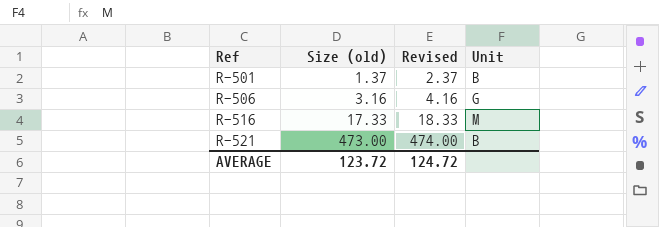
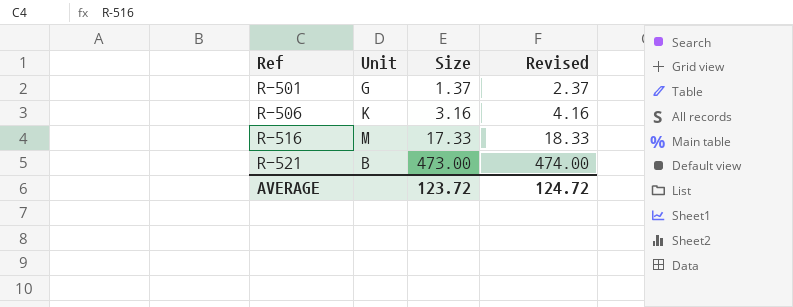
column Unit | position: 4 -> 2
column name: Size (old) -> Size
R-501 | Unit: B -> G
R-506 | Unit: G -> K

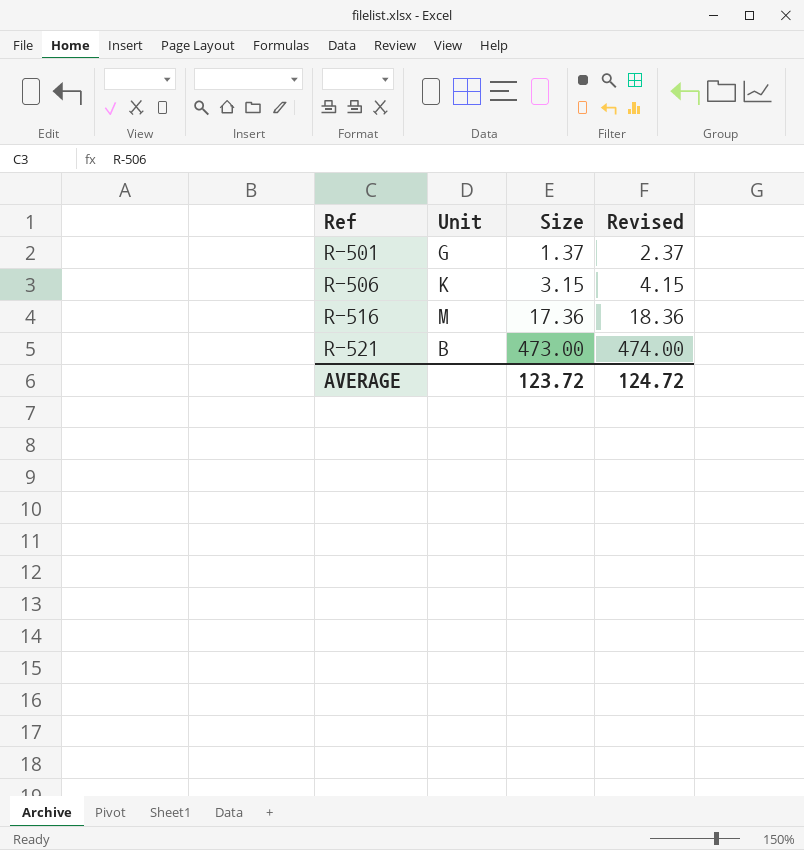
R-506 | Size: 3.16 -> 3.15
R-506 | Revised: 4.16 -> 4.15
R-516 | Size: 17.33 -> 17.36
R-516 | Revised: 18.33 -> 18.36

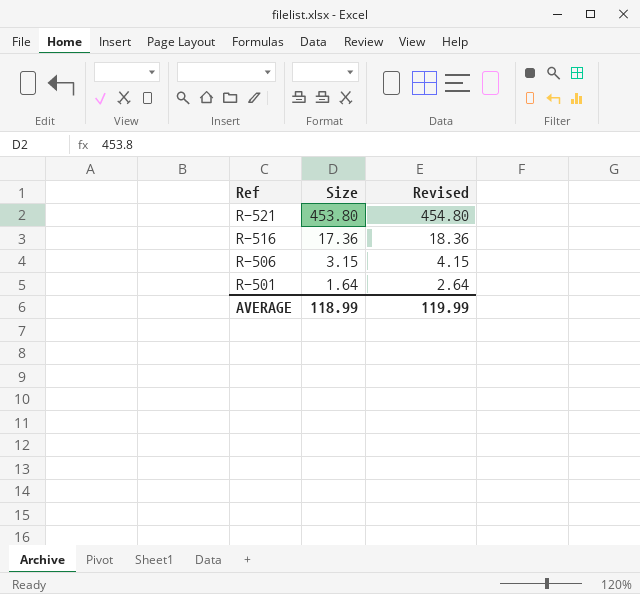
row order: Ref ascending -> Ref descending
column Unit | position: 2 -> none
R-521 | Size: 473.00 -> 453.80
R-521 | Revised: 474.00 -> 454.80
R-501 | Size: 1.37 -> 1.64
R-501 | Revised: 2.37 -> 2.64
AVERAGE | Size: 123.72 -> 118.99
AVERAGE | Revised: 124.72 -> 119.99

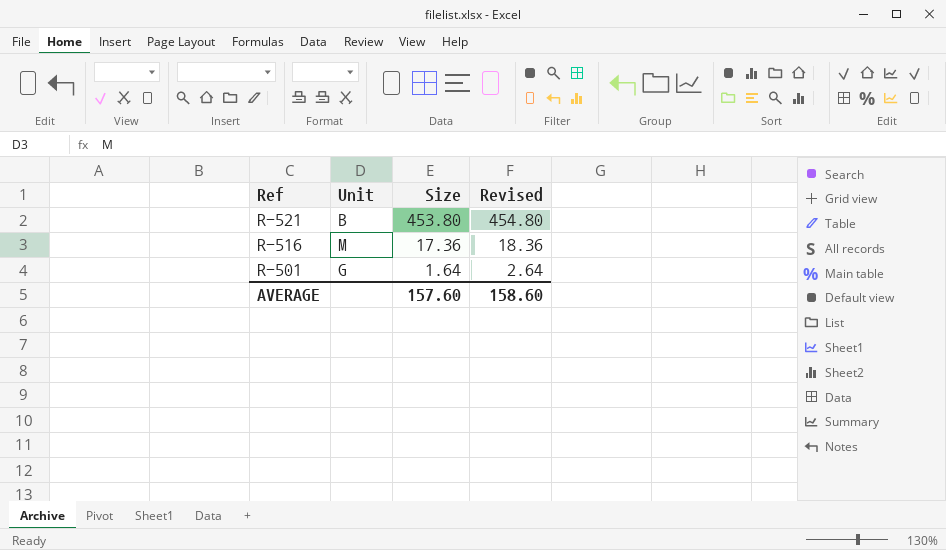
column Unit | position: none -> 2
row R-506: 3.15 | 4.15 -> none
AVERAGE | Size: 118.99 -> 157.60
AVERAGE | Revised: 119.99 -> 158.60

